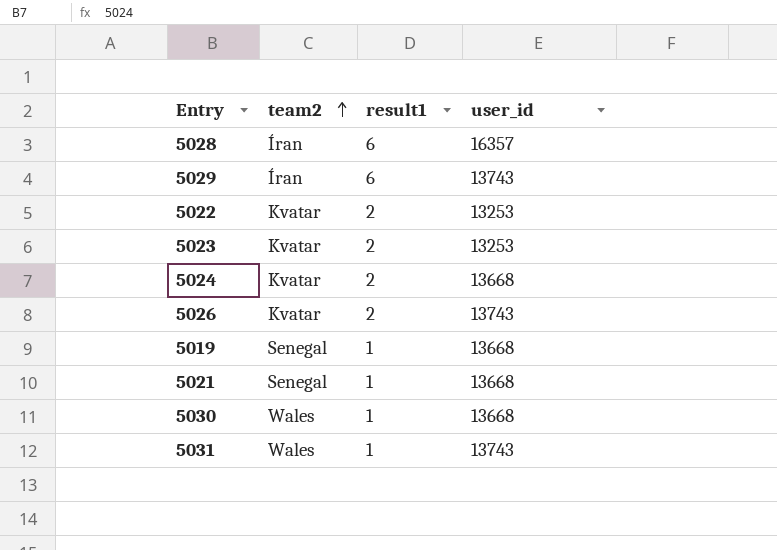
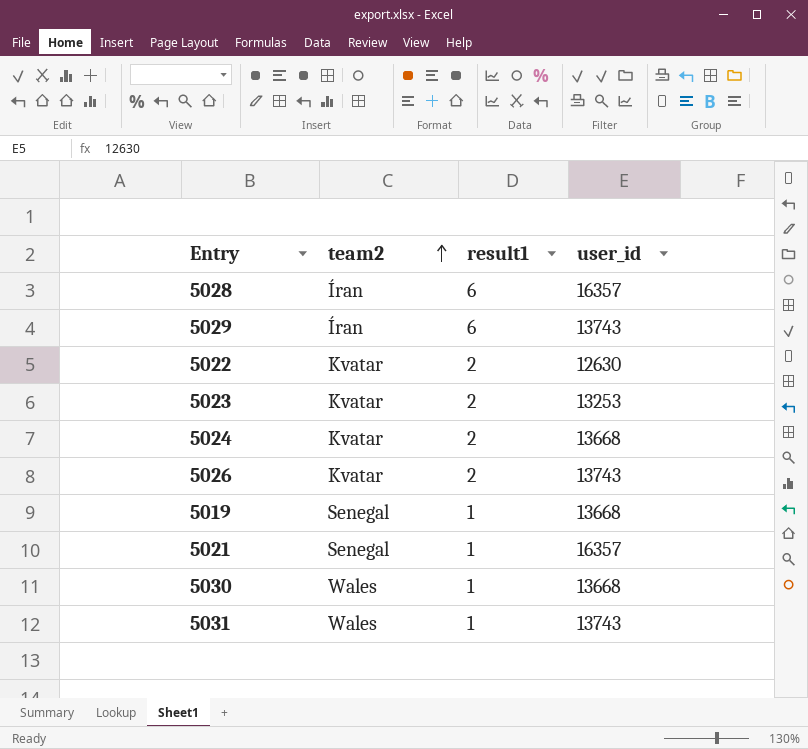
5022 | user_id: 13253 -> 12630
5021 | user_id: 13668 -> 16357

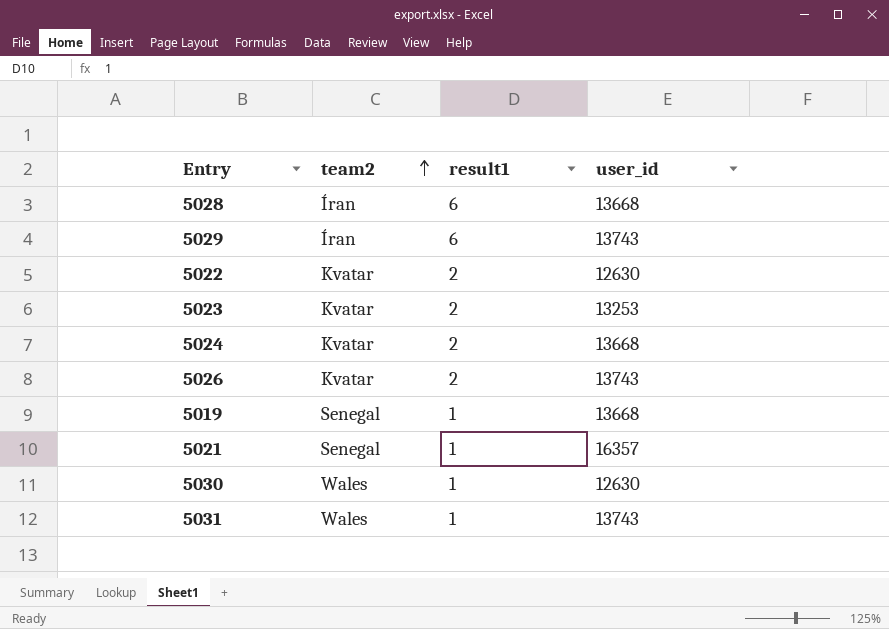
5028 | user_id: 16357 -> 13668
5030 | user_id: 13668 -> 12630

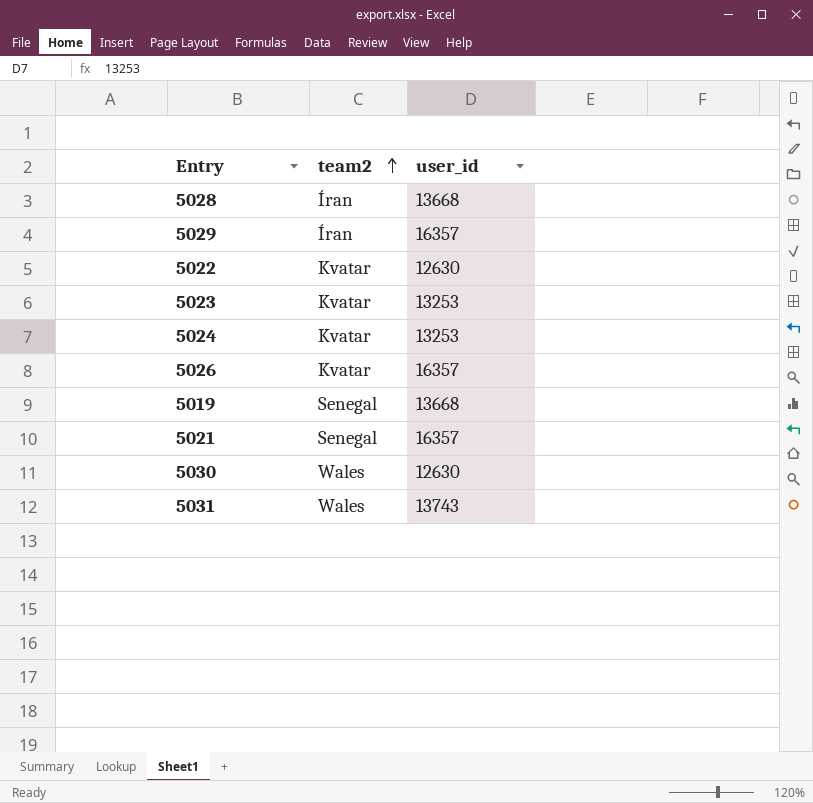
column result1 | position: 3 -> none
5029 | user_id: 13743 -> 16357
5024 | user_id: 13668 -> 13253
5026 | user_id: 13743 -> 16357

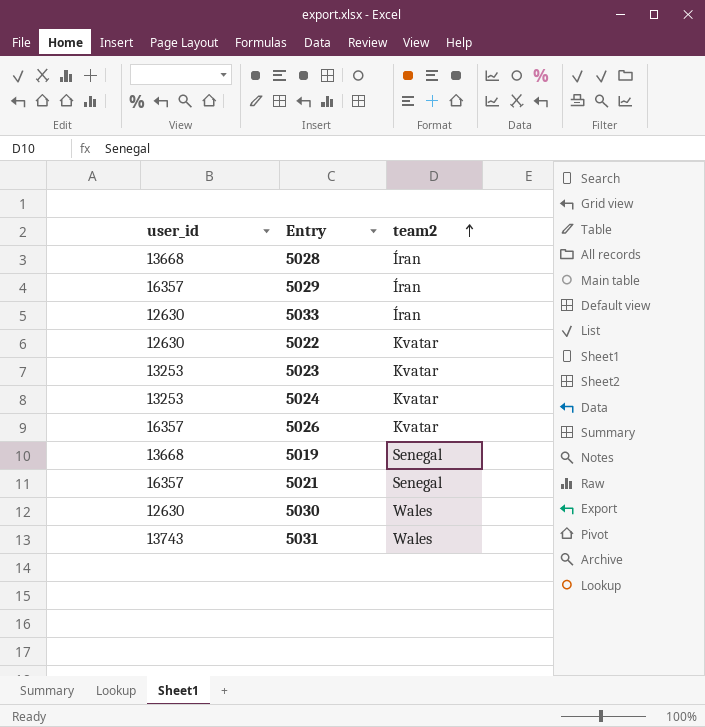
column user_id | position: 3 -> 1
row 5033: none -> 12630 | Íran

